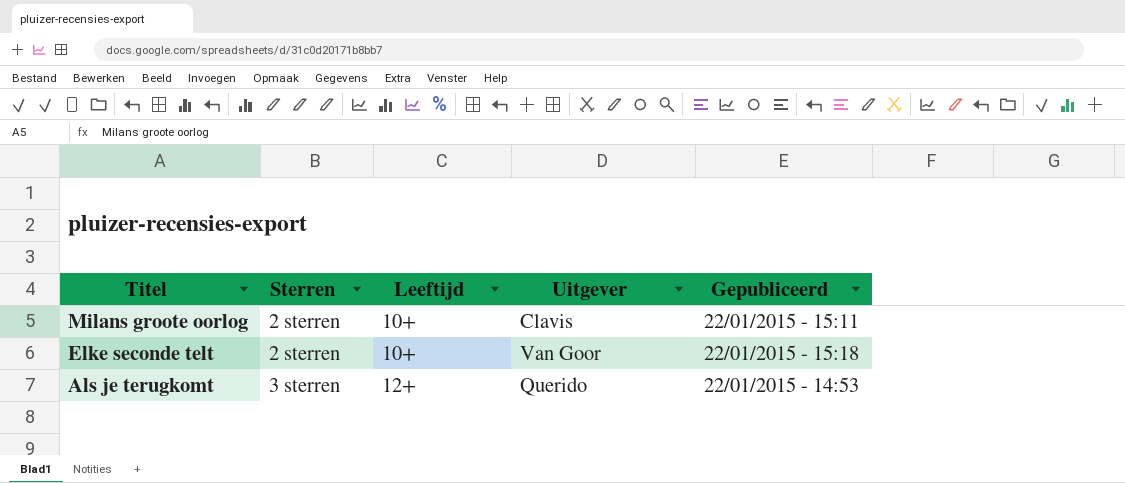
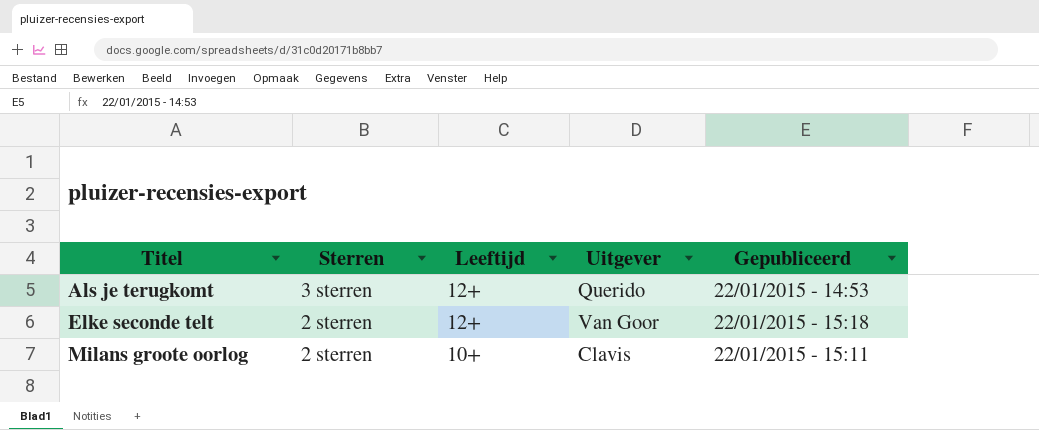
row order: Titel descending -> Titel ascending
Elke seconde telt | Leeftijd: 10+ -> 12+

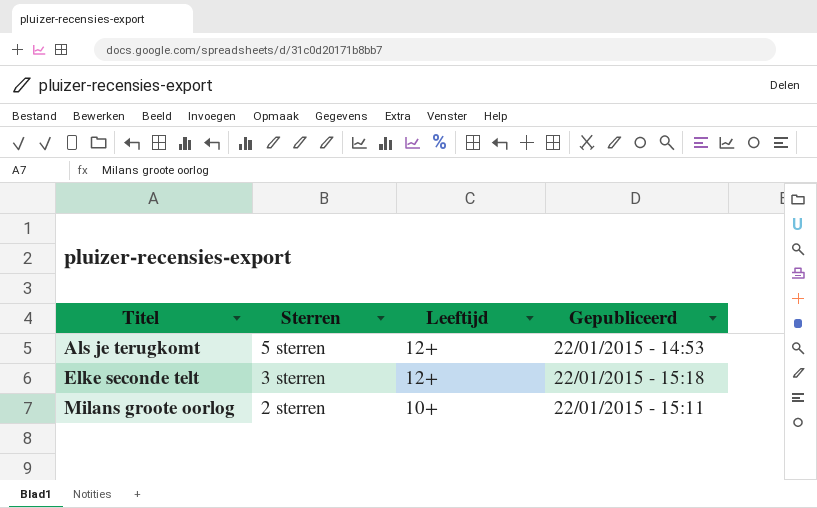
column Uitgever | position: 4 -> none
Als je terugkomt | Sterren: 3 sterren -> 5 sterren
Elke seconde telt | Sterren: 2 sterren -> 3 sterren

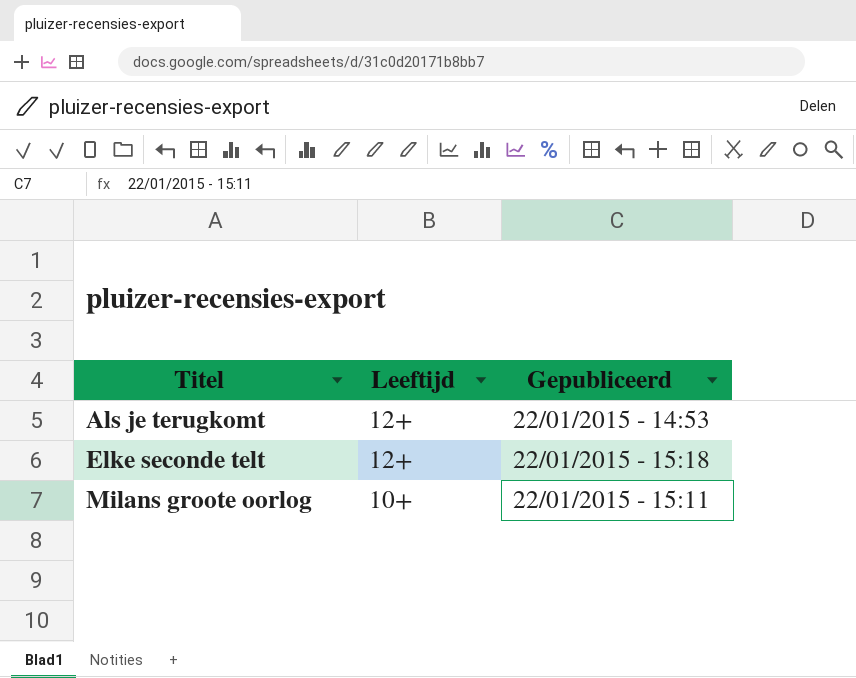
column Sterren | position: 2 -> none

